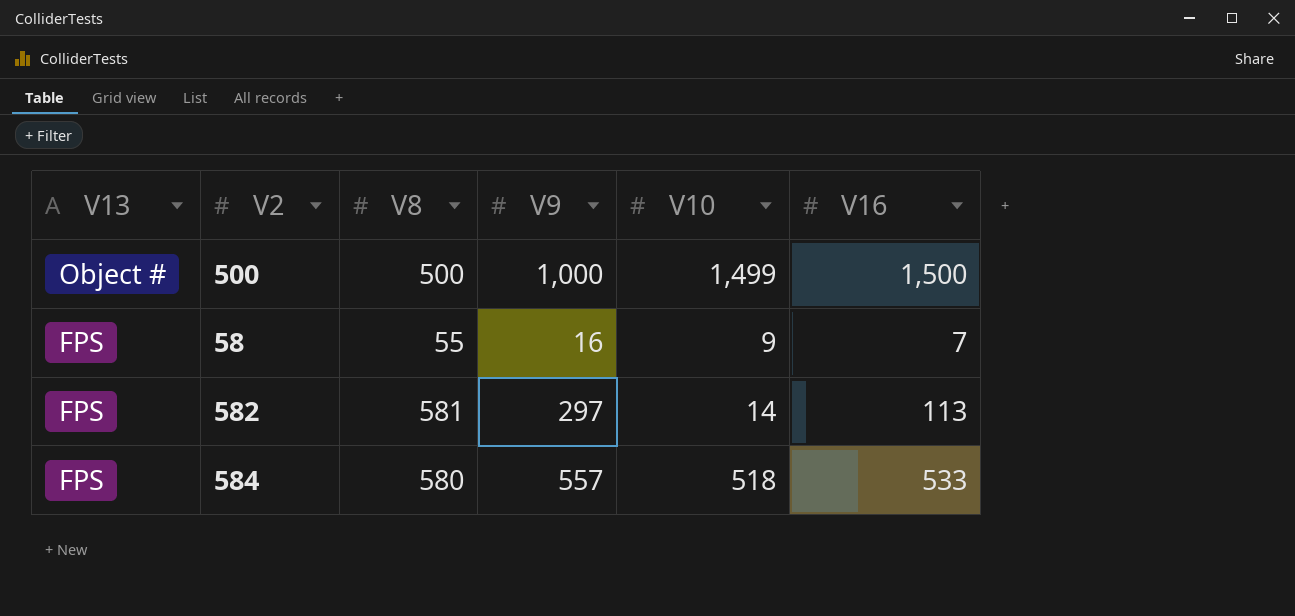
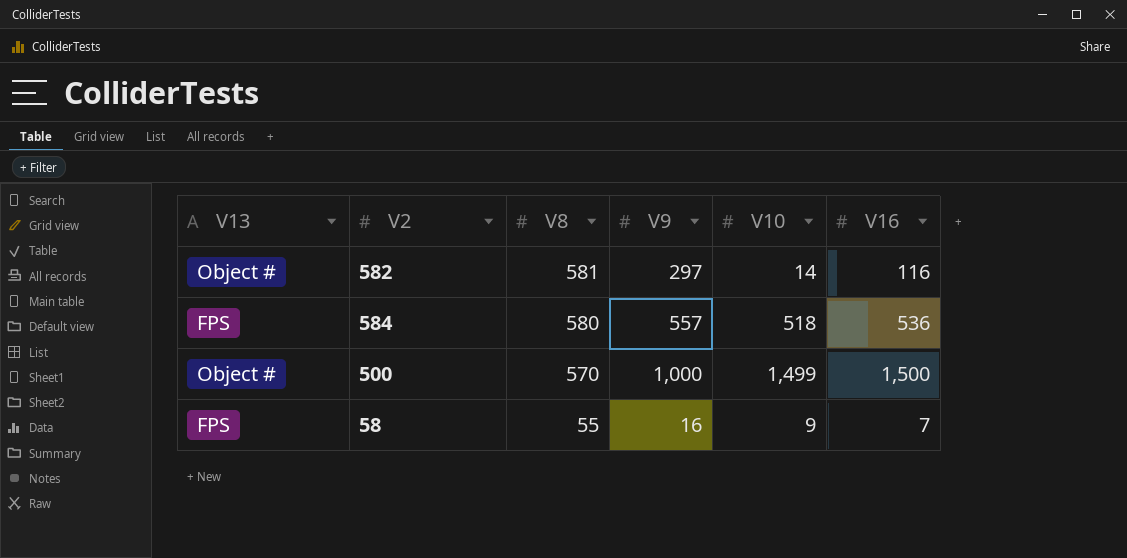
row order: V13 descending -> V8 descending
582 | V13: FPS -> Object #
582 | V16: 113 -> 116
584 | V16: 533 -> 536
500 | V8: 500 -> 570

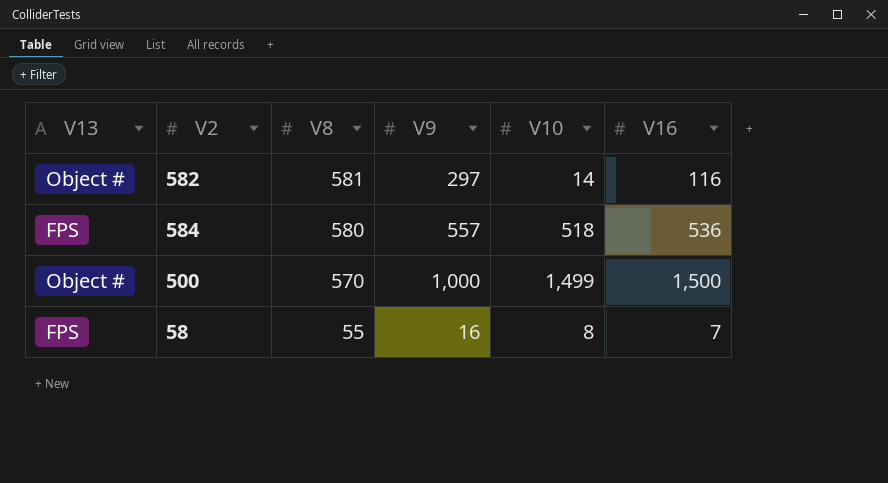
58 | V10: 9 -> 8

